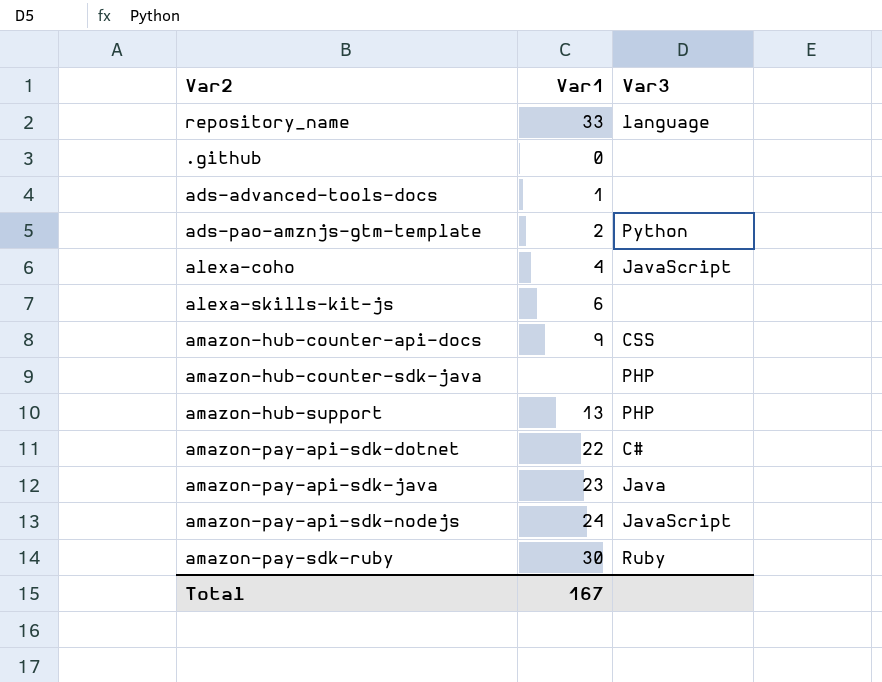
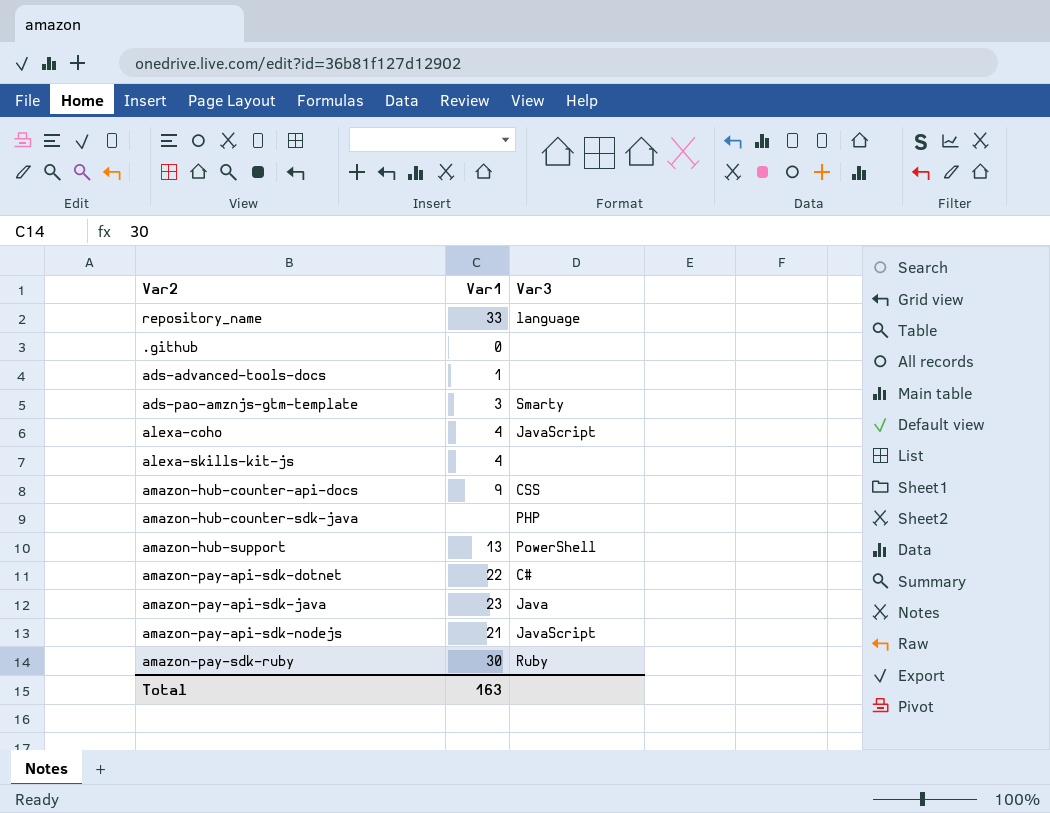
ads-pao-amznjs-gtm-template | Var1: 2 -> 3
ads-pao-amznjs-gtm-template | Var3: Python -> Smarty
alexa-skills-kit-js | Var1: 6 -> 4
amazon-hub-support | Var3: PHP -> PowerShell
amazon-pay-api-sdk-nodejs | Var1: 24 -> 21
Total | Var1: 167 -> 163

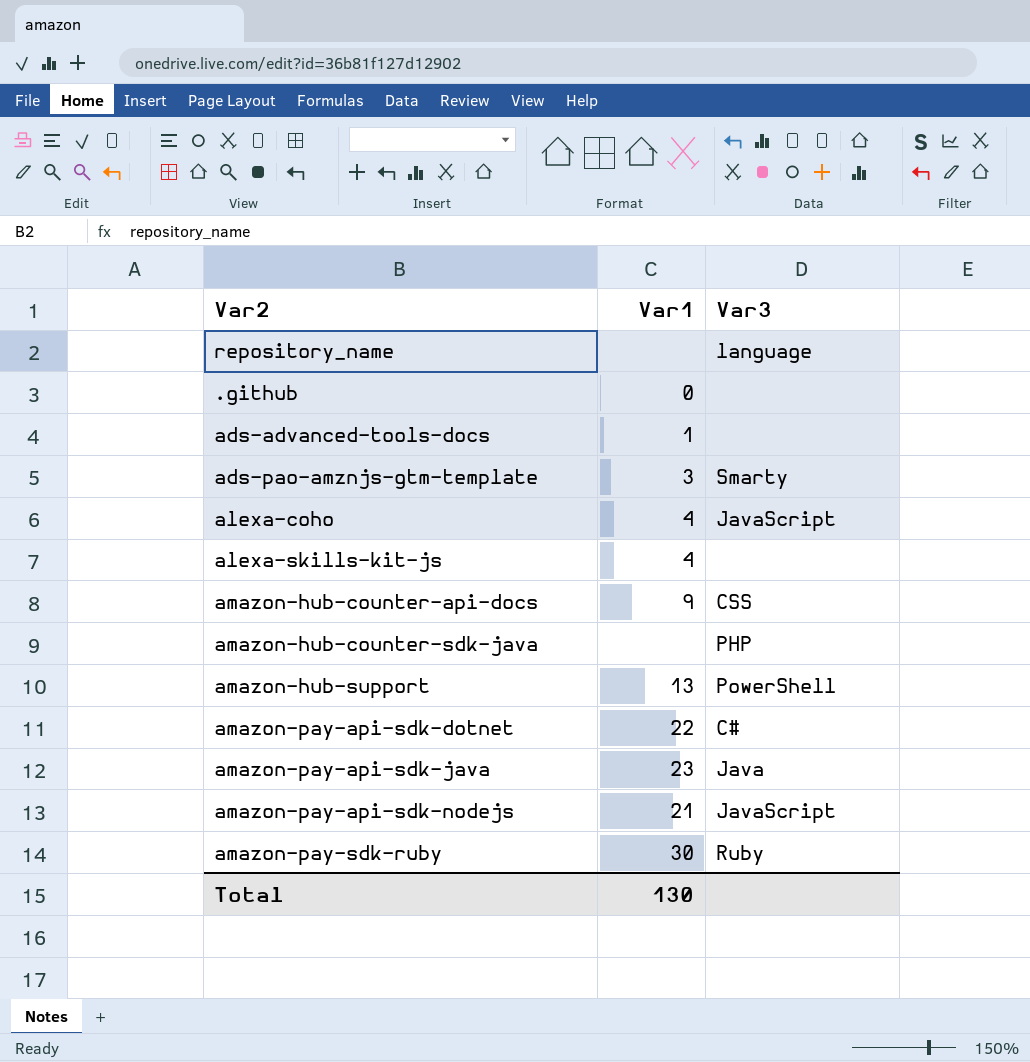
repository_name | Var1: 33 -> none
Total | Var1: 163 -> 130

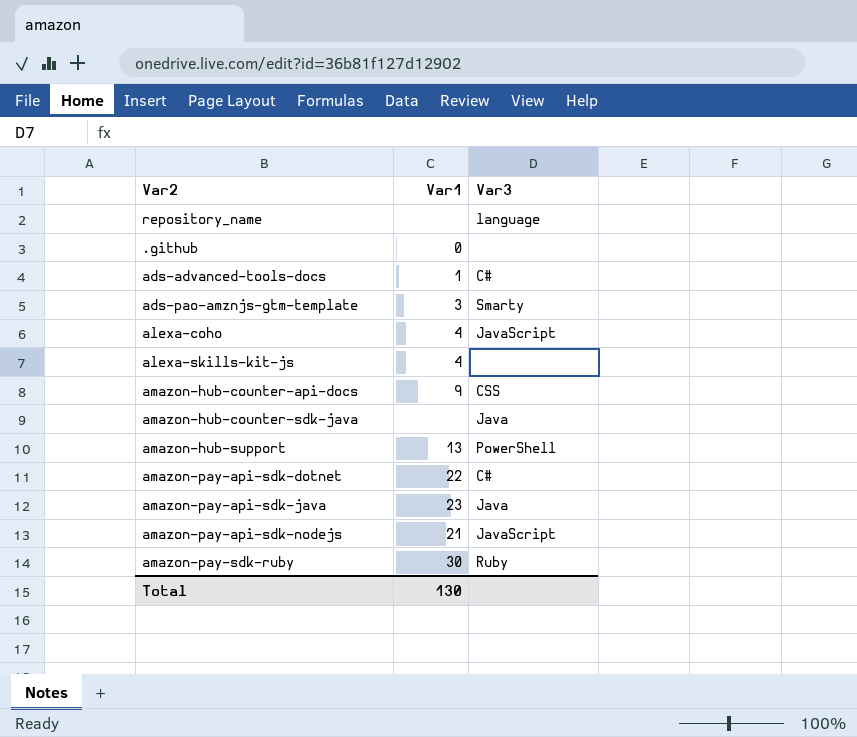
ads-advanced-tools-docs | Var3: none -> C#
amazon-hub-counter-sdk-java | Var3: PHP -> Java

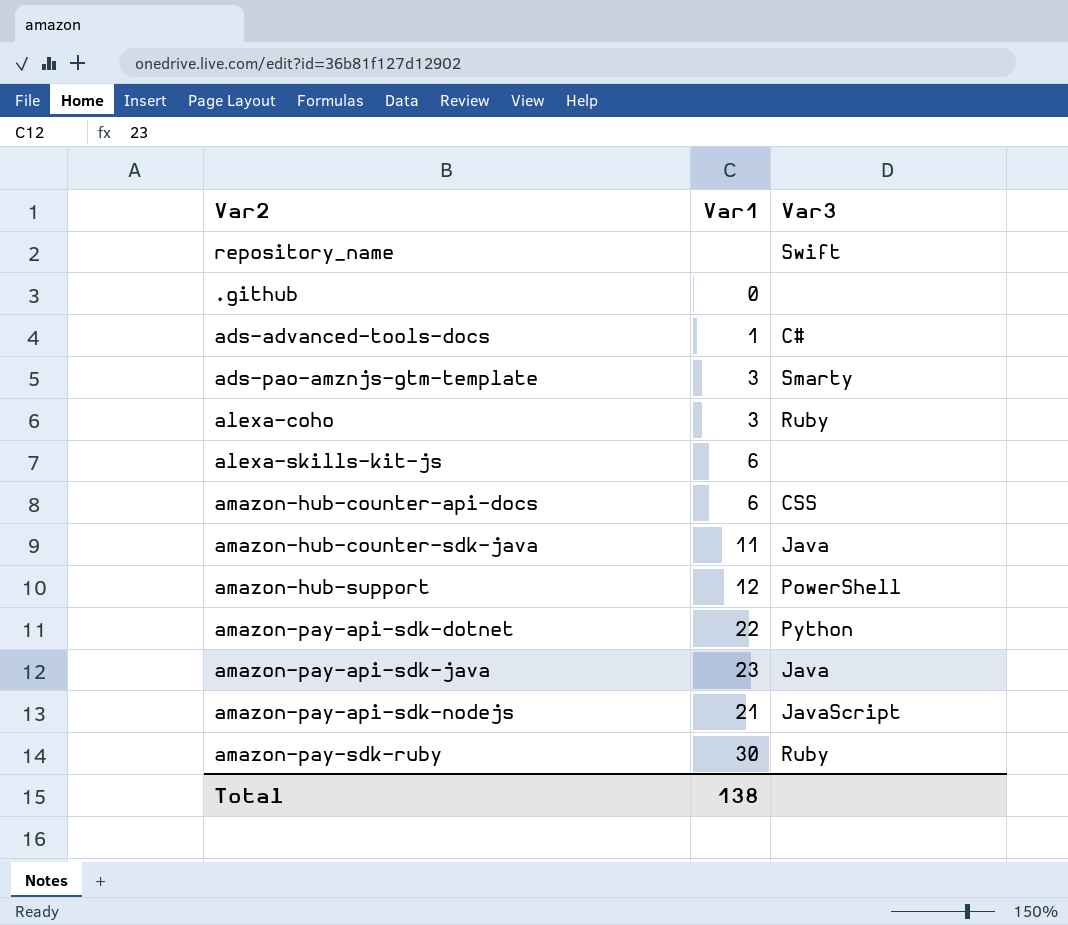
repository_name | Var3: language -> Swift
alexa-coho | Var1: 4 -> 3
alexa-coho | Var3: JavaScript -> Ruby
alexa-skills-kit-js | Var1: 4 -> 6
amazon-hub-counter-api-docs | Var1: 9 -> 6
amazon-hub-counter-sdk-java | Var1: none -> 11
amazon-hub-support | Var1: 13 -> 12
amazon-pay-api-sdk-dotnet | Var3: C# -> Python
Total | Var1: 130 -> 138

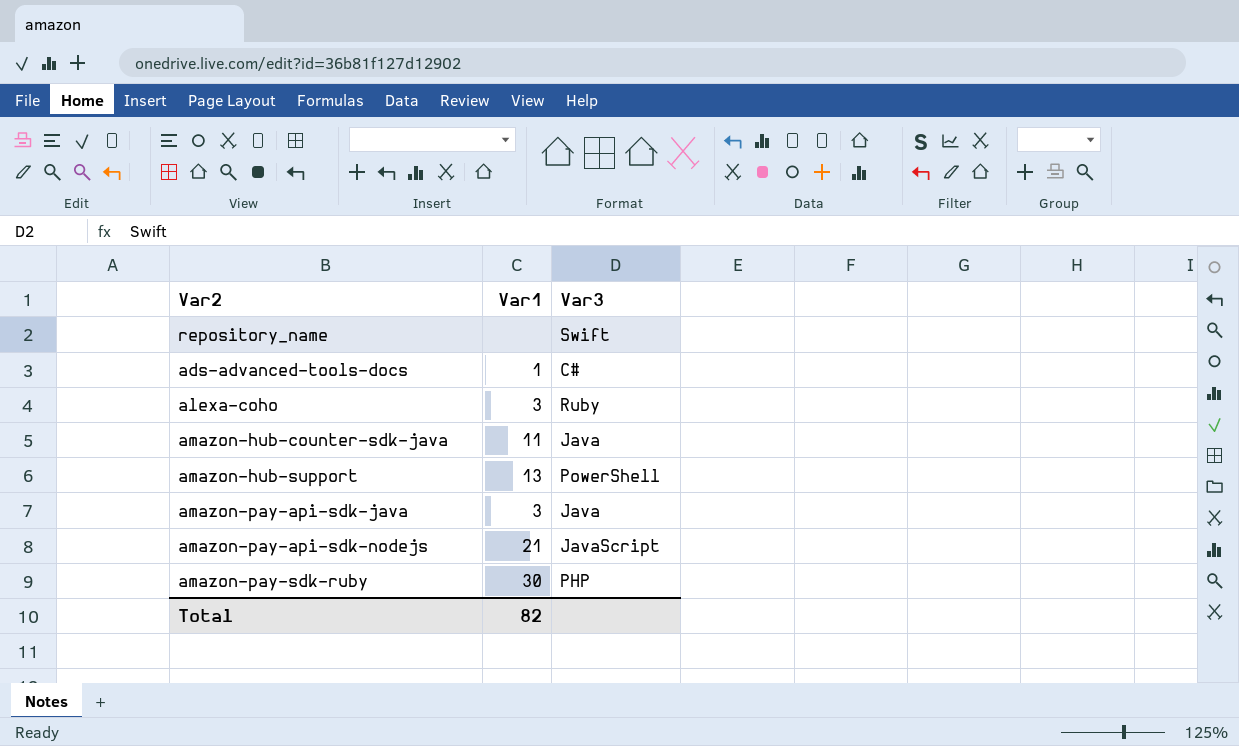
row .github: 0 | none -> none
row ads-pao-amznjs-gtm-template: 3 | Smarty -> none
row alexa-skills-kit-js: 6 | none -> none
row amazon-hub-counter-api-docs: 6 | CSS -> none
row amazon-pay-api-sdk-dotnet: 22 | Python -> none
amazon-hub-support | Var1: 12 -> 13
amazon-pay-api-sdk-java | Var1: 23 -> 3
amazon-pay-sdk-ruby | Var3: Ruby -> PHP
Total | Var1: 138 -> 82

